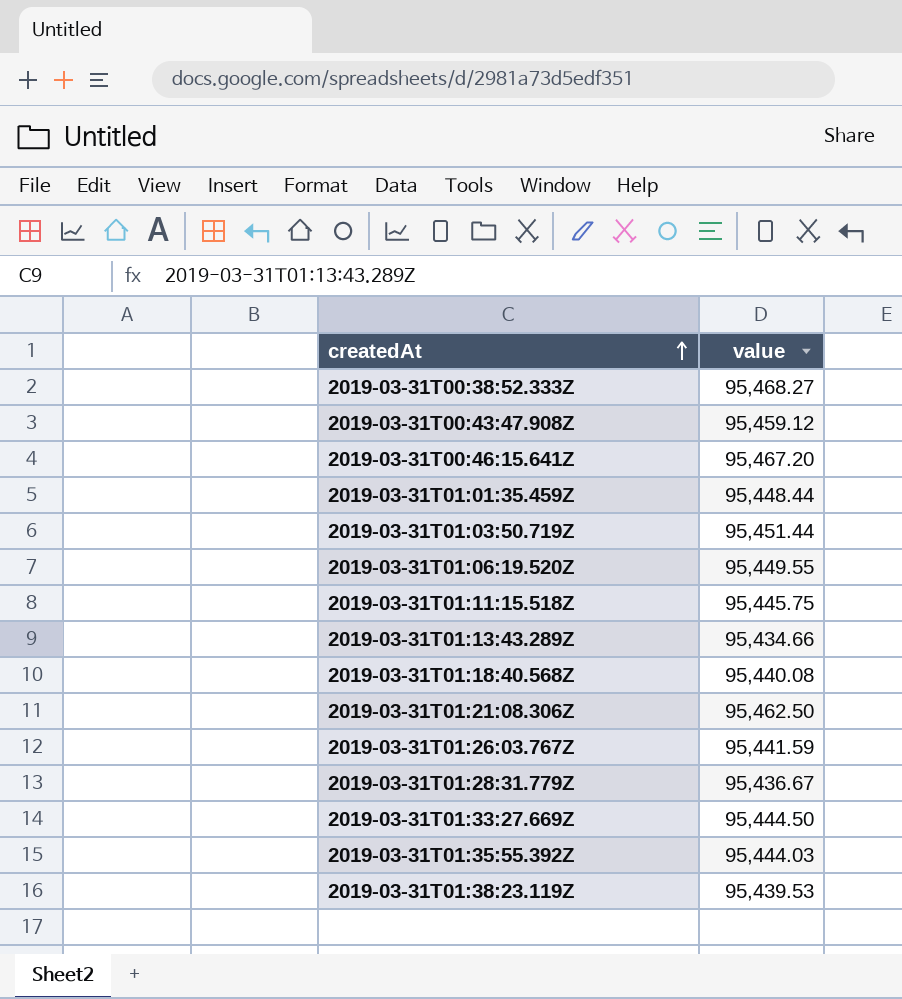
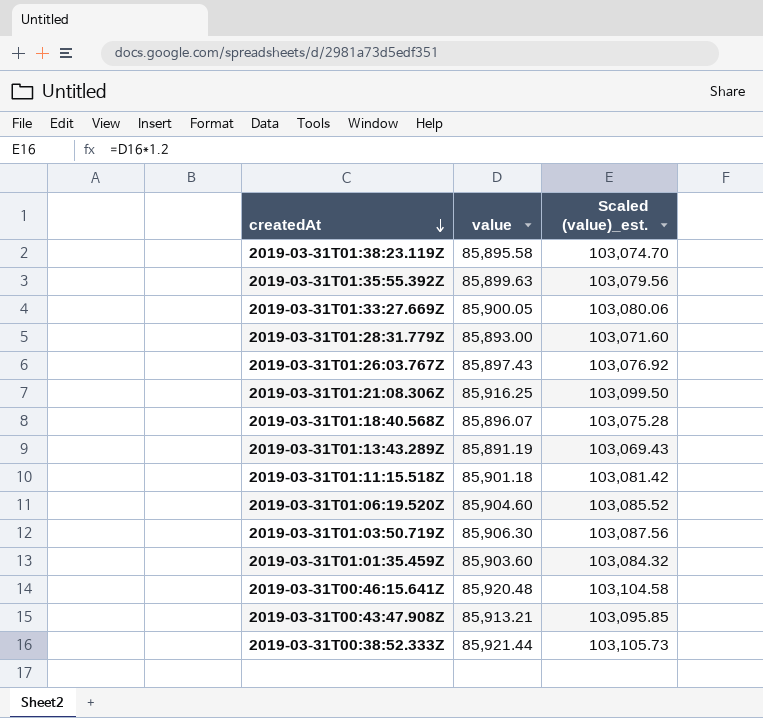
row order: createdAt ascending -> createdAt descending
column Scaled (value)_est. | formula: none -> [value] * 1.2
2019-03-31T01:38:23.119Z | value: 95,439.53 -> 85,895.58
2019-03-31T01:35:55.392Z | value: 95,444.03 -> 85,899.63
2019-03-31T01:33:27.669Z | value: 95,444.50 -> 85,900.05
2019-03-31T01:28:31.779Z | value: 95,436.67 -> 85,893.00
2019-03-31T01:26:03.767Z | value: 95,441.59 -> 85,897.43
2019-03-31T01:21:08.306Z | value: 95,462.50 -> 85,916.25
2019-03-31T01:18:40.568Z | value: 95,440.08 -> 85,896.07
2019-03-31T01:13:43.289Z | value: 95,434.66 -> 85,891.19
2019-03-31T01:11:15.518Z | value: 95,445.75 -> 85,901.18
2019-03-31T01:06:19.520Z | value: 95,449.55 -> 85,904.60
2019-03-31T01:03:50.719Z | value: 95,451.44 -> 85,906.30
2019-03-31T01:01:35.459Z | value: 95,448.44 -> 85,903.60
2019-03-31T00:46:15.641Z | value: 95,467.20 -> 85,920.48
2019-03-31T00:43:47.908Z | value: 95,459.12 -> 85,913.21
2019-03-31T00:38:52.333Z | value: 95,468.27 -> 85,921.44

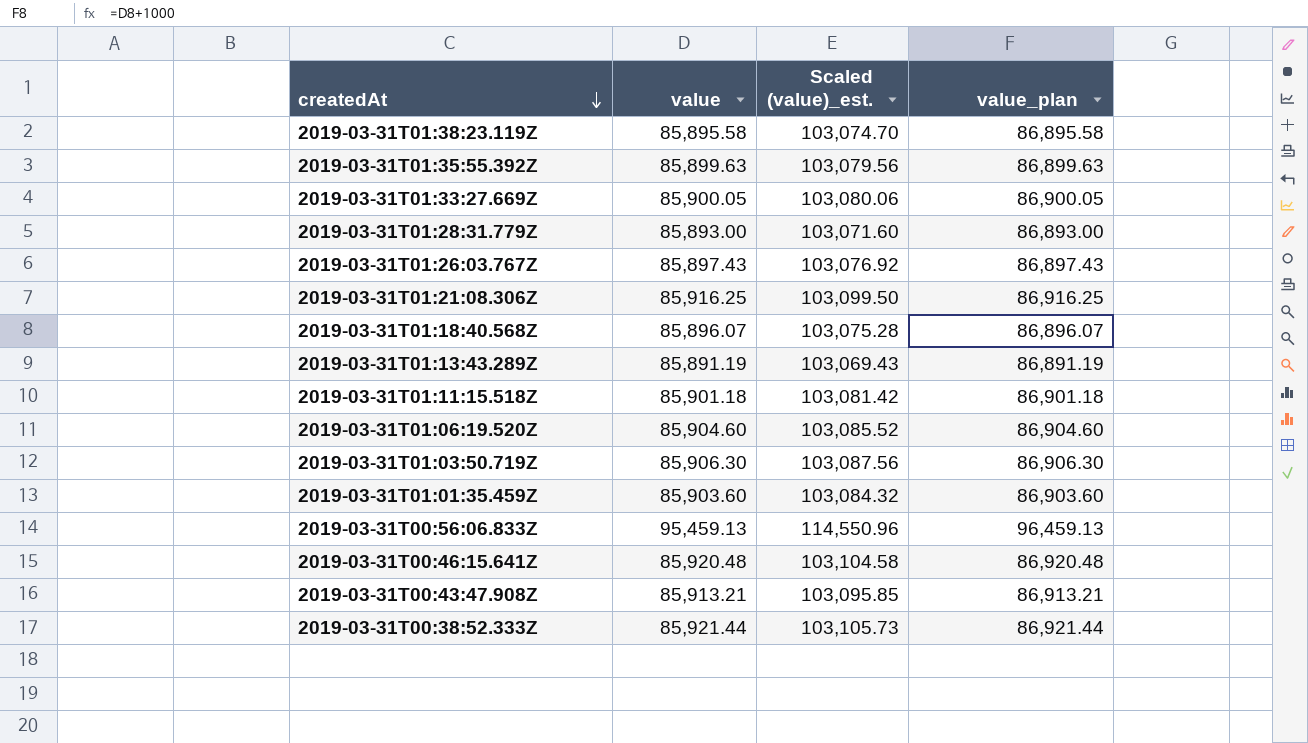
column value_plan | formula: none -> [value] + 1000
row 2019-03-31T00:56:06.833Z: none -> 95,459.13 | 114,550.96 | 96,459.13

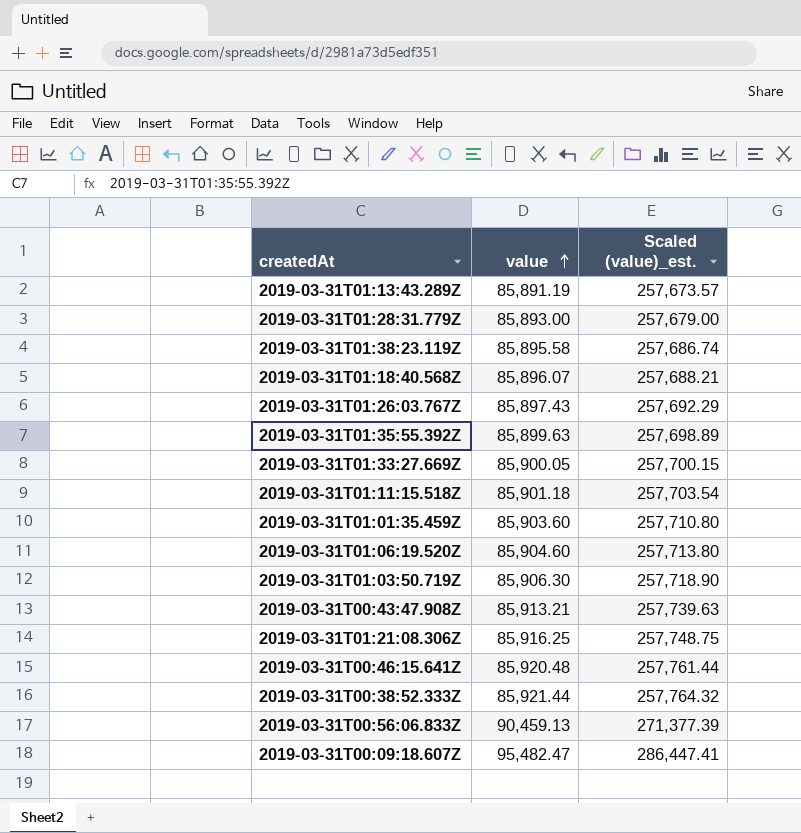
row order: createdAt descending -> value ascending
column value_plan | formula: [value] + 1000 -> none
column Scaled (value)_est. | formula: [value] * 1.2 -> [value] * 3
2019-03-31T00:56:06.833Z | value: 95,459.13 -> 90,459.13
row 2019-03-31T00:09:18.607Z: none -> 95,482.47 | 286,447.41

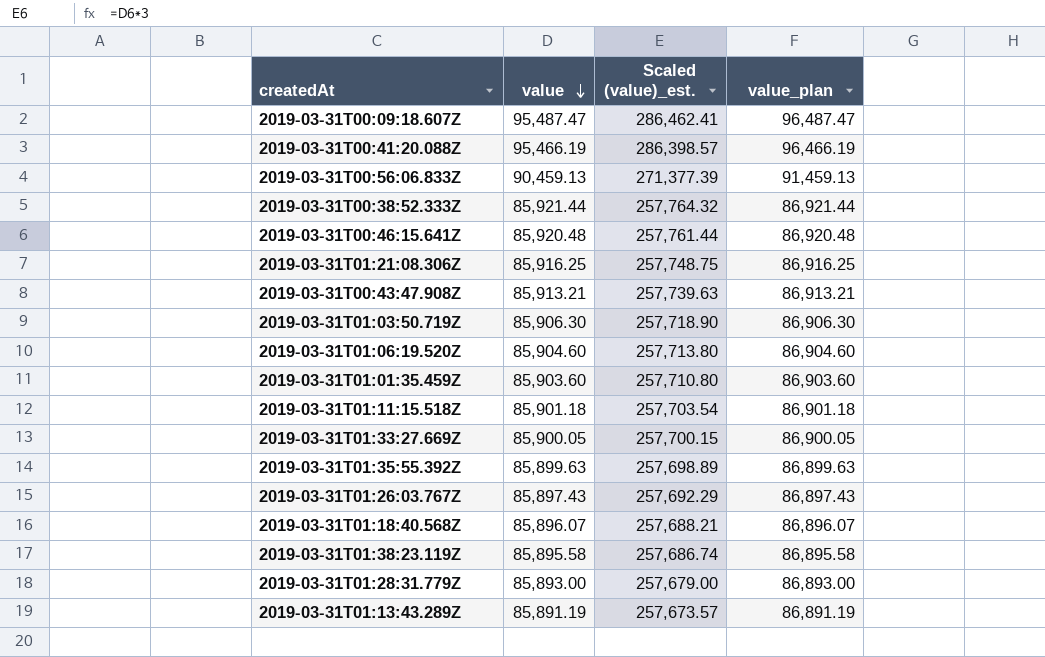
row order: value ascending -> value descending
column value_plan | formula: none -> [value] + 1000
2019-03-31T00:09:18.607Z | value: 95,482.47 -> 95,487.47
2019-03-31T00:09:18.607Z | Scaled (value)_est.: 286,447.41 -> 286,462.41
row 2019-03-31T00:41:20.088Z: none -> 95,466.19 | 286,398.57 | 96,466.19

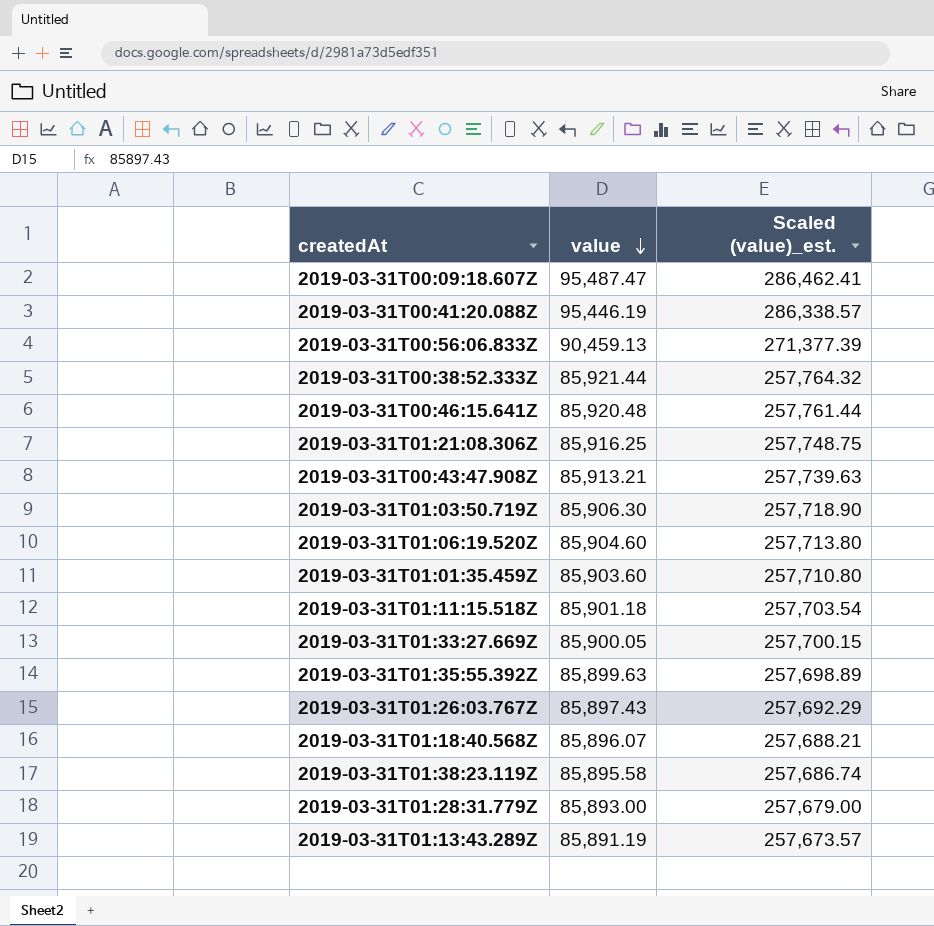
column value_plan | formula: [value] + 1000 -> none
2019-03-31T00:41:20.088Z | value: 95,466.19 -> 95,446.19
2019-03-31T00:41:20.088Z | Scaled (value)_est.: 286,398.57 -> 286,338.57

